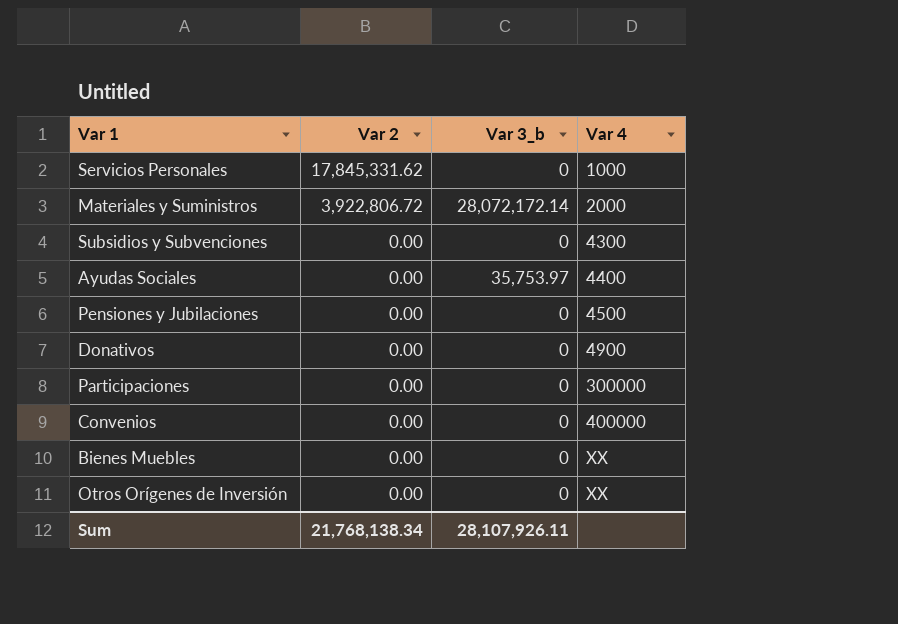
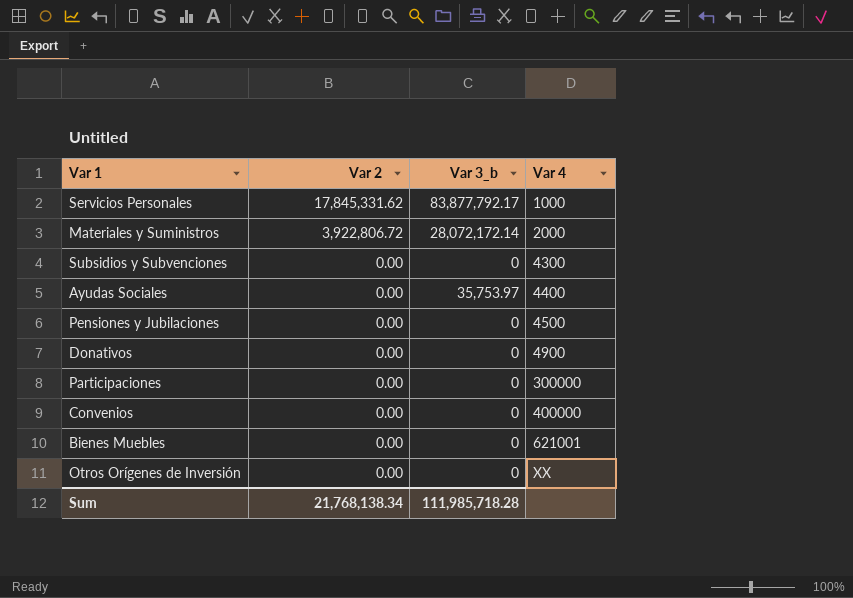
Servicios Personales | Var 3_b: 0 -> 83,877,792.17
Bienes Muebles | Var 4: XX -> 621001
Sum | Var 3_b: 28,107,926.11 -> 111,985,718.28

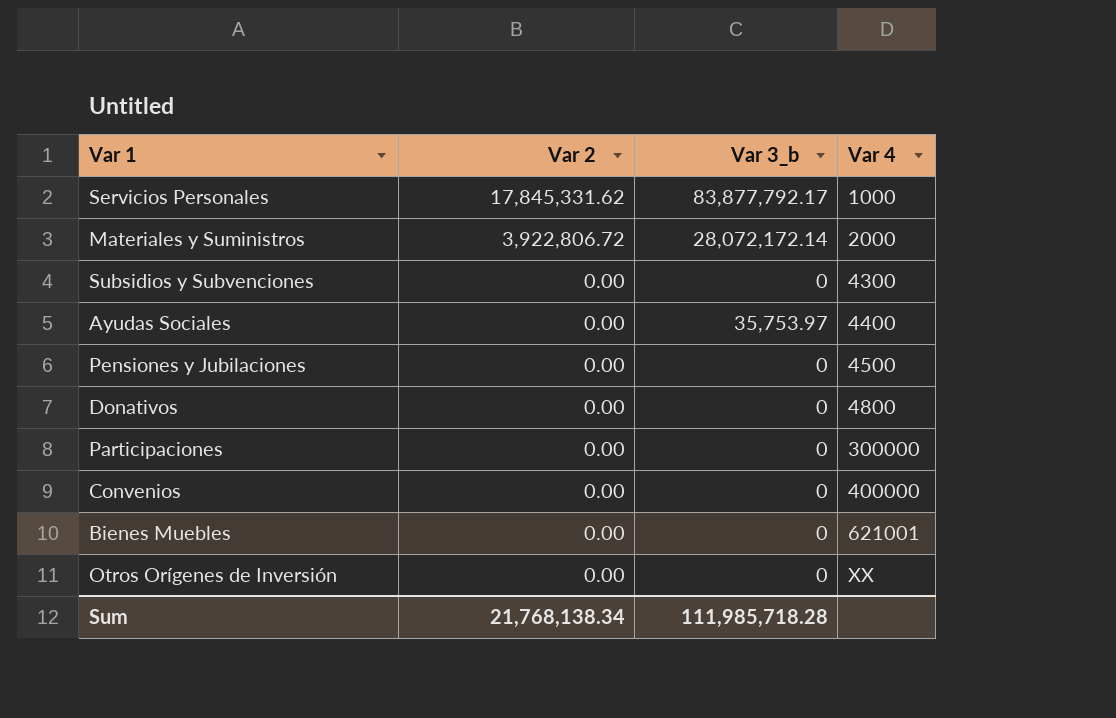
Donativos | Var 4: 4900 -> 4800

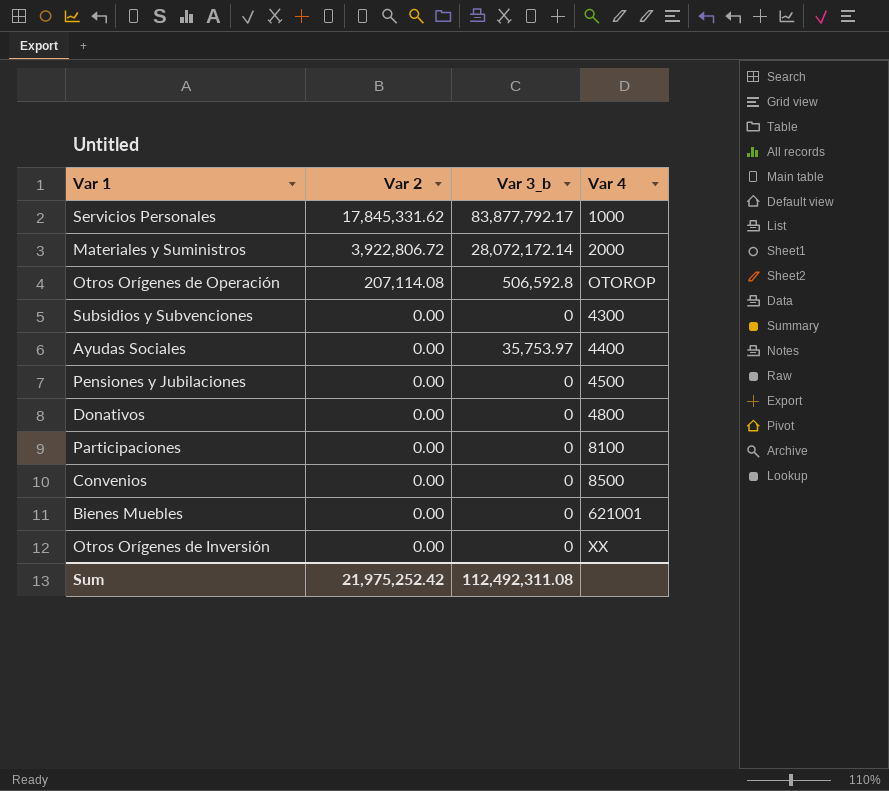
row Otros Orígenes de Operación: none -> 207,114.08 | 506,592.8 | OTOROP
Participaciones | Var 4: 300000 -> 8100
Convenios | Var 4: 400000 -> 8500
Sum | Var 2: 21,768,138.34 -> 21,975,252.42
Sum | Var 3_b: 111,985,718.28 -> 112,492,311.08

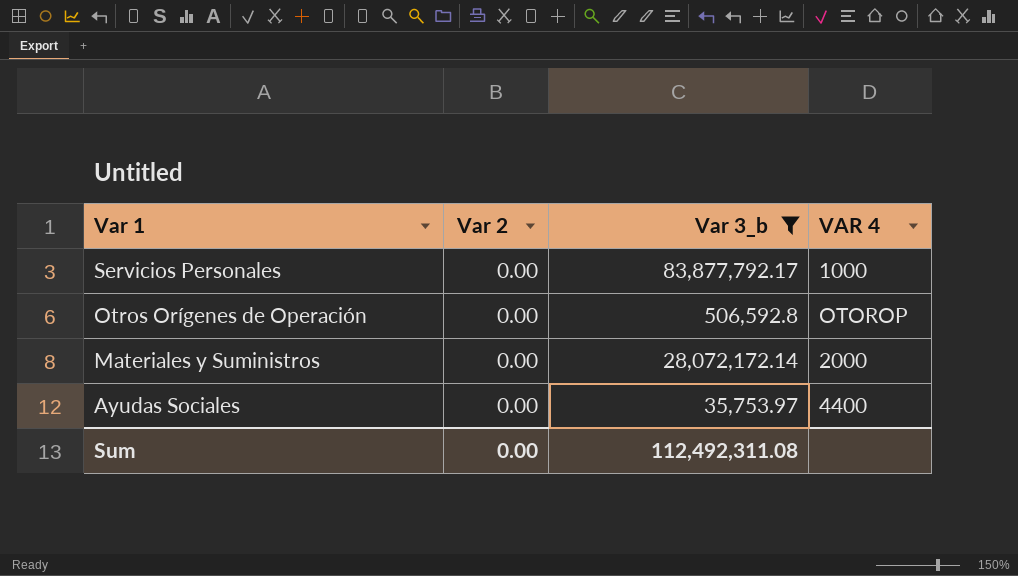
filter: none -> Var 3_b != 0
row order: Var 2 descending -> Var 1 descending
column name: Var 4 -> VAR 4
Servicios Personales | Var 2: 17,845,331.62 -> 0.00
Otros Orígenes de Operación | Var 2: 207,114.08 -> 0.00
Materiales y Suministros | Var 2: 3,922,806.72 -> 0.00
Sum | Var 2: 21,975,252.42 -> 0.00

